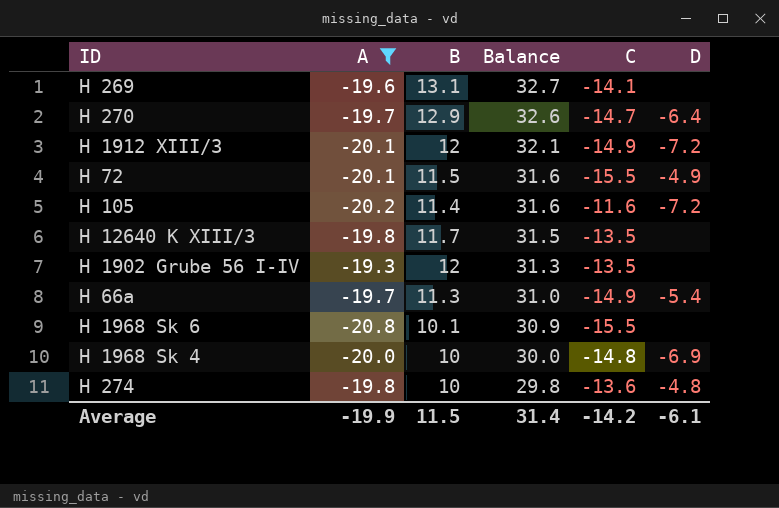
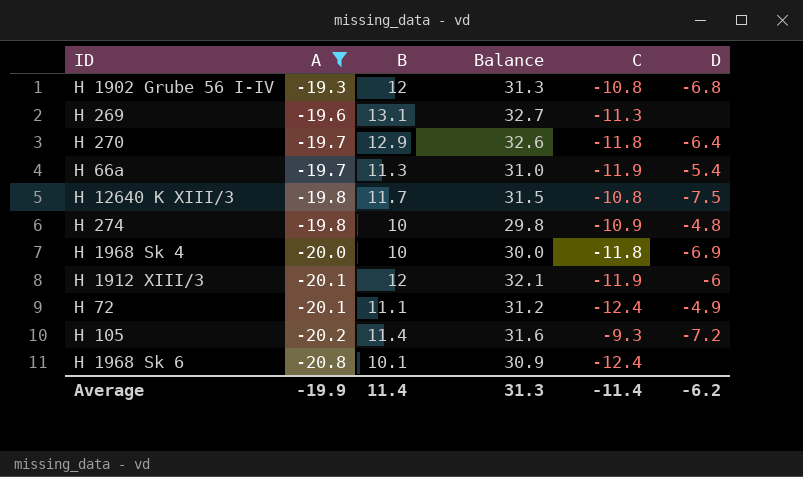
row order: Balance descending -> A descending
H 1902 Grube 56 I-IV | C: -13.5 -> -10.8
H 1902 Grube 56 I-IV | D: none -> -6.8
H 269 | C: -14.1 -> -11.3
H 270 | C: -14.7 -> -11.8
H 66a | C: -14.9 -> -11.9
H 12640 K XIII/3 | C: -13.5 -> -10.8
H 12640 K XIII/3 | D: none -> -7.5
H 274 | C: -13.6 -> -10.9
H 1968 Sk 4 | C: -14.8 -> -11.8
H 1912 XIII/3 | C: -14.9 -> -11.9
H 1912 XIII/3 | D: -7.2 -> -6
H 72 | B: 11.5 -> 11.1
H 72 | Balance: 31.6 -> 31.2
H 72 | C: -15.5 -> -12.4
H 105 | C: -11.6 -> -9.3
H 1968 Sk 6 | C: -15.5 -> -12.4
Average | B: 11.5 -> 11.4
Average | Balance: 31.4 -> 31.3
Average | C: -14.2 -> -11.4
Average | D: -6.1 -> -6.2

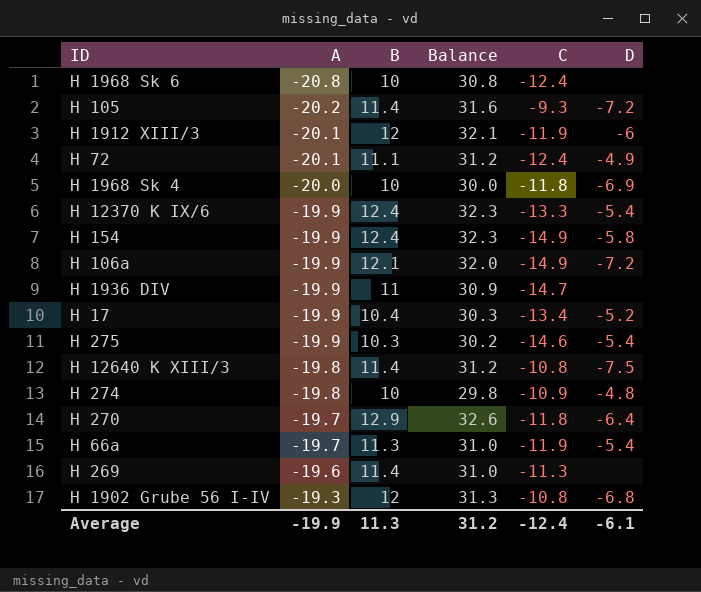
filter: A != -19.9 -> none
row order: A descending -> A ascending
H 1968 Sk 6 | B: 10.1 -> 10
H 1968 Sk 6 | Balance: 30.9 -> 30.8
H 12640 K XIII/3 | B: 11.7 -> 11.4
H 12640 K XIII/3 | Balance: 31.5 -> 31.2
H 269 | B: 13.1 -> 11.4
H 269 | Balance: 32.7 -> 31.0
Average | B: 11.4 -> 11.3
Average | Balance: 31.3 -> 31.2
Average | C: -11.4 -> -12.4
Average | D: -6.2 -> -6.1

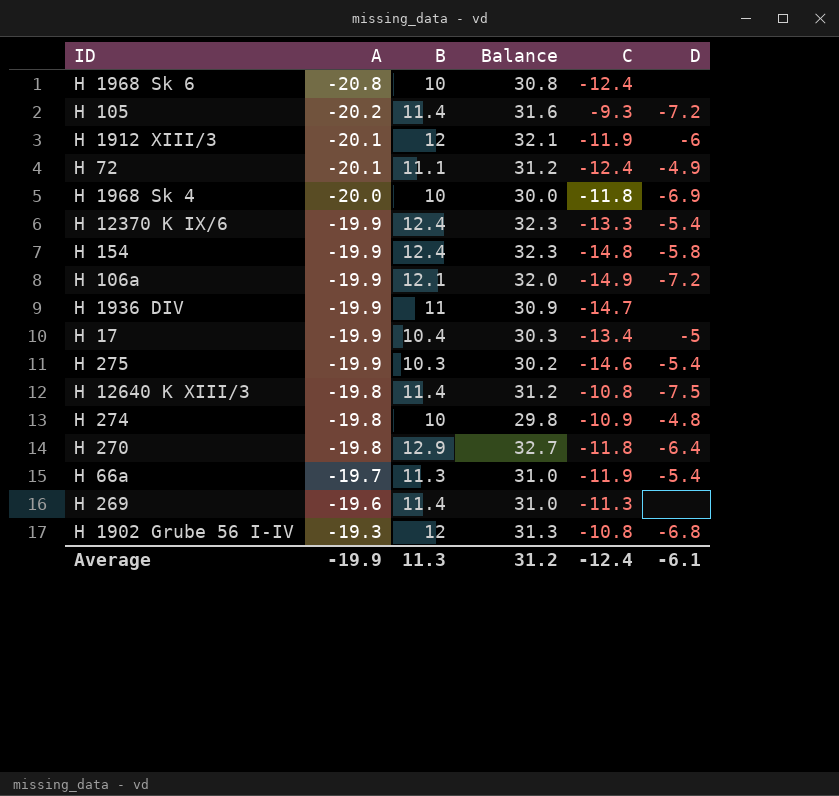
H 154 | C: -14.9 -> -14.8
H 17 | D: -5.2 -> -5
H 270 | A: -19.7 -> -19.8
H 270 | Balance: 32.6 -> 32.7

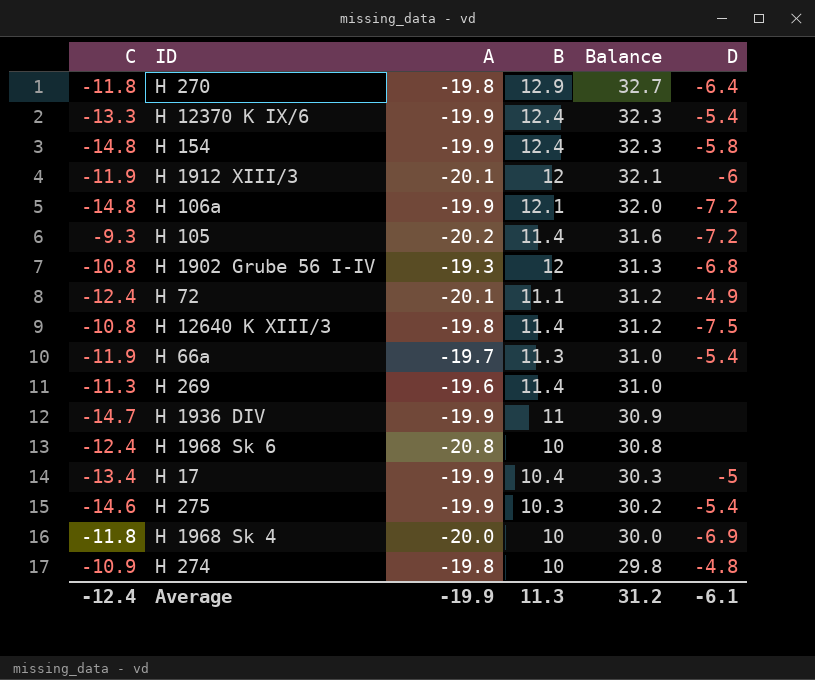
row order: A ascending -> Balance descending
column C | position: 5 -> 1
H 106a | C: -14.9 -> -14.8

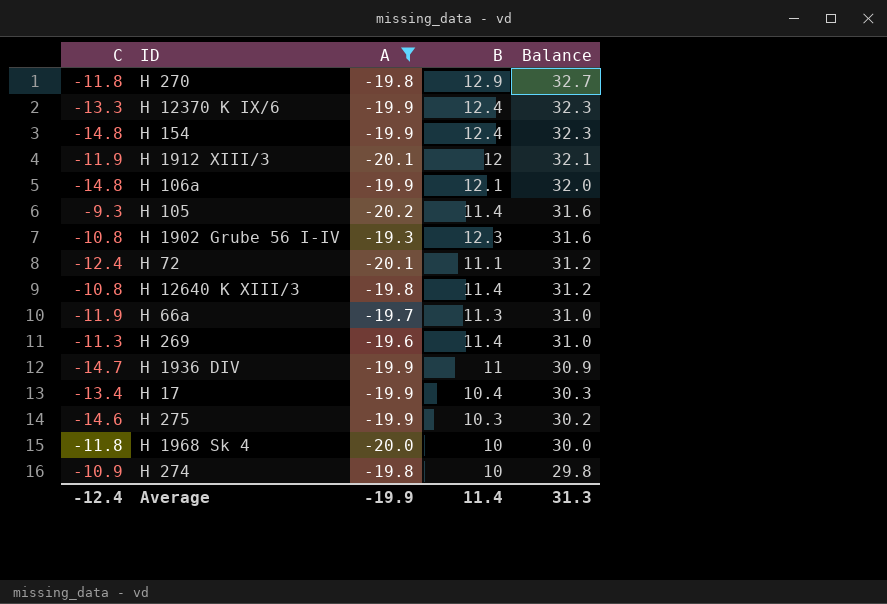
filter: none -> A != -20.8
column D | position: 6 -> none
H 1902 Grube 56 I-IV | B: 12 -> 12.3
H 1902 Grube 56 I-IV | Balance: 31.3 -> 31.6
Average | B: 11.3 -> 11.4
Average | Balance: 31.2 -> 31.3

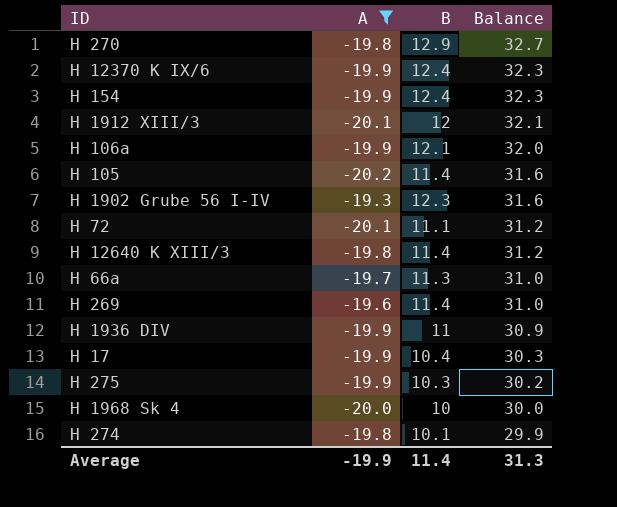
column C | position: 1 -> none
H 274 | B: 10 -> 10.1
H 274 | Balance: 29.8 -> 29.9

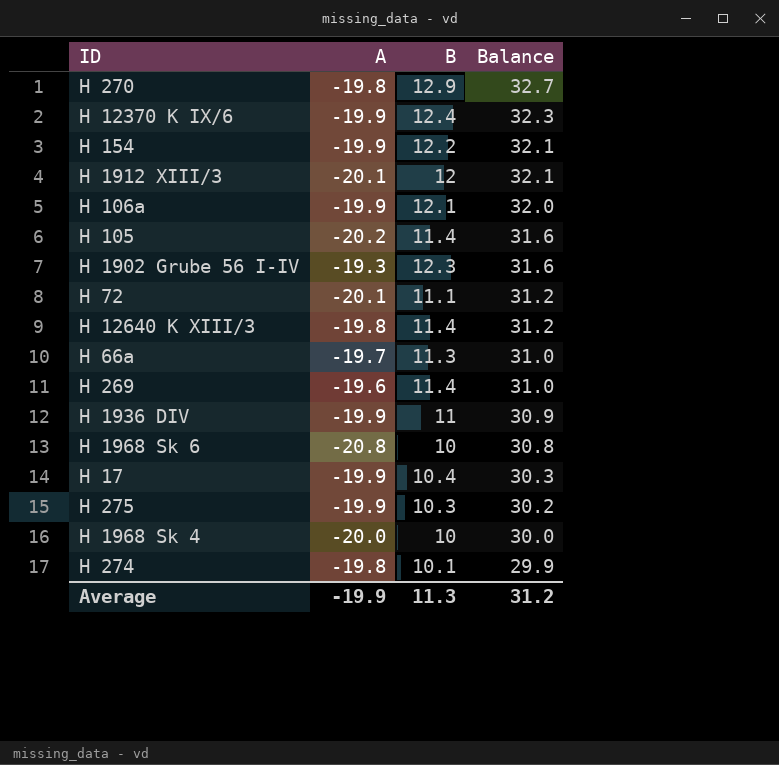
filter: A != -20.8 -> none
H 154 | B: 12.4 -> 12.2
H 154 | Balance: 32.3 -> 32.1
Average | B: 11.4 -> 11.3
Average | Balance: 31.3 -> 31.2

